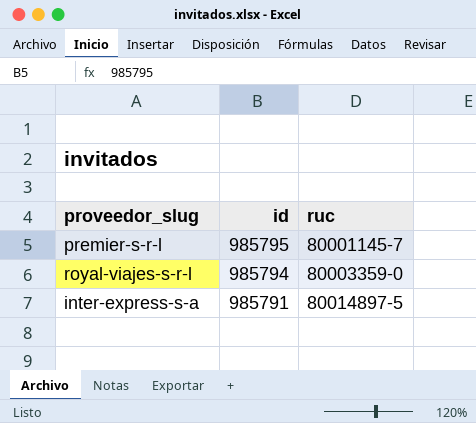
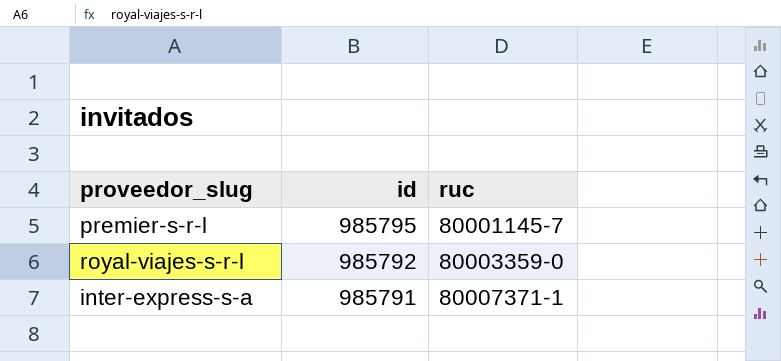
royal-viajes-s-r-l | id: 985794 -> 985792
inter-express-s-a | ruc: 80014897-5 -> 80007371-1

